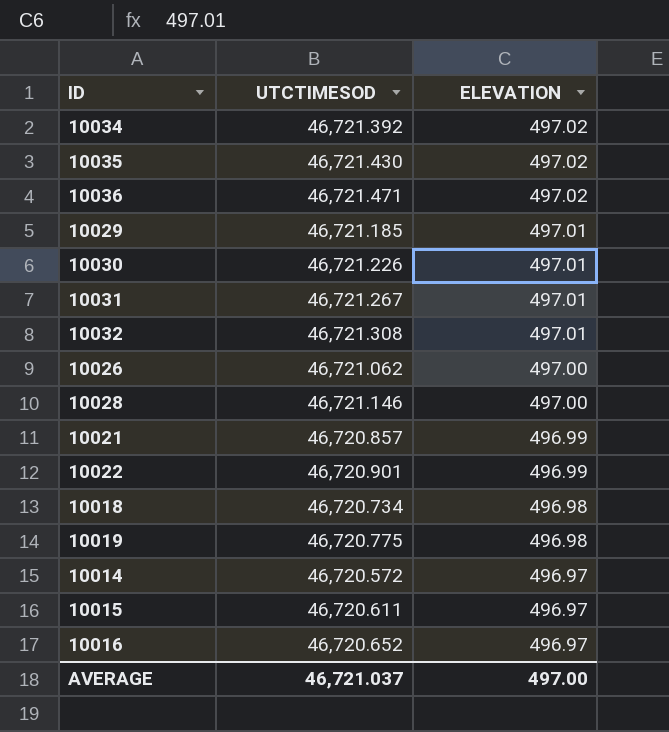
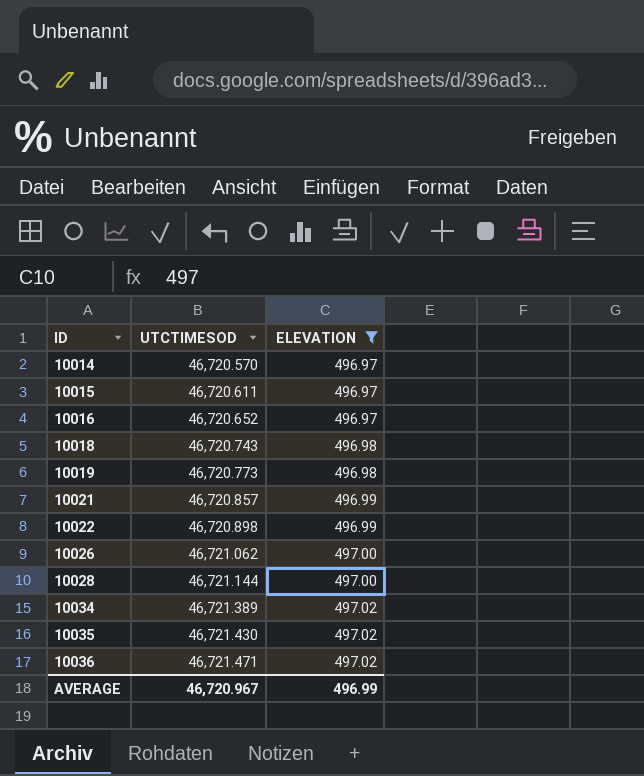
filter: none -> ELEVATION != 497.01
row order: ELEVATION descending -> ID ascending
10014 | UTCTIMESOD: 46,720.572 -> 46,720.570
10018 | UTCTIMESOD: 46,720.734 -> 46,720.743
10019 | UTCTIMESOD: 46,720.775 -> 46,720.773
10022 | UTCTIMESOD: 46,720.901 -> 46,720.898
10028 | UTCTIMESOD: 46,721.146 -> 46,721.144
10034 | UTCTIMESOD: 46,721.392 -> 46,721.389
AVERAGE | UTCTIMESOD: 46,721.037 -> 46,720.967
AVERAGE | ELEVATION: 497.00 -> 496.99

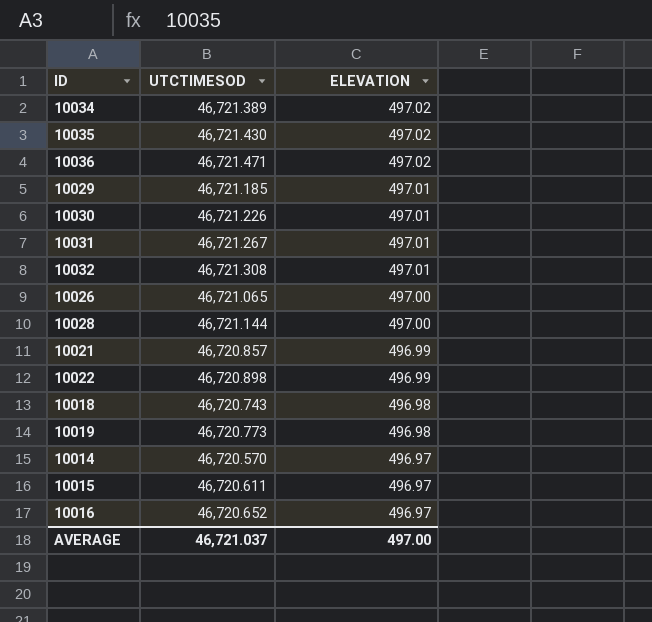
filter: ELEVATION != 497.01 -> none
row order: ID ascending -> ELEVATION descending
10026 | UTCTIMESOD: 46,721.062 -> 46,721.065
AVERAGE | UTCTIMESOD: 46,720.967 -> 46,721.037
AVERAGE | ELEVATION: 496.99 -> 497.00

